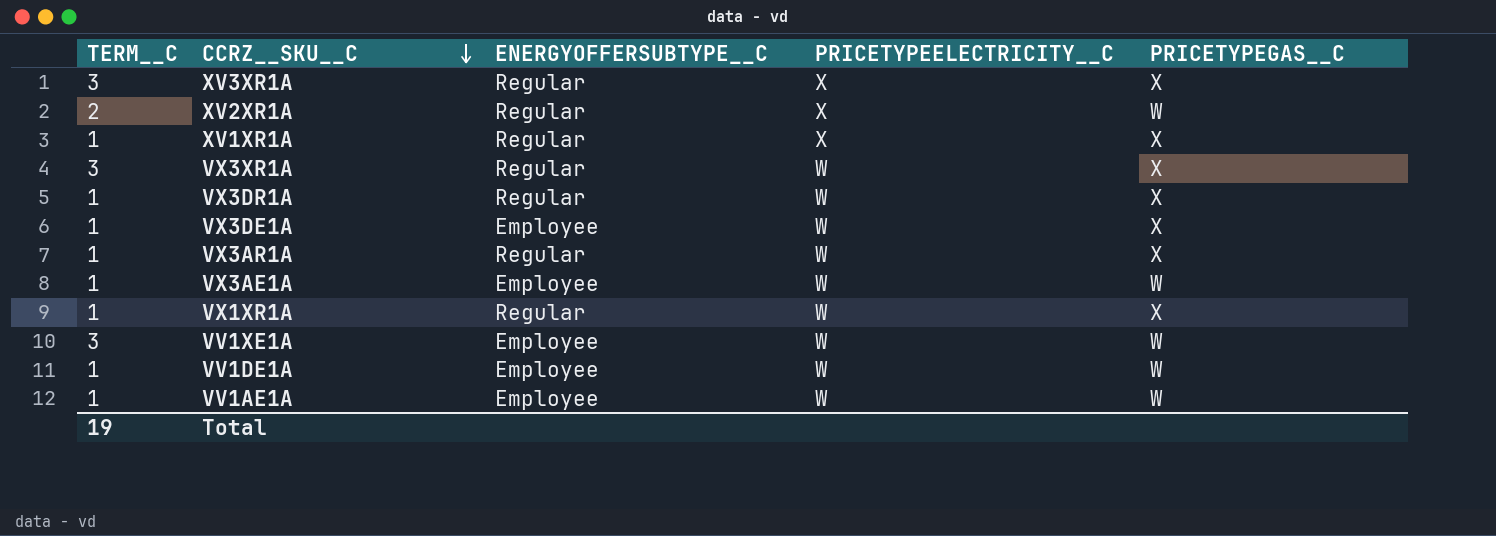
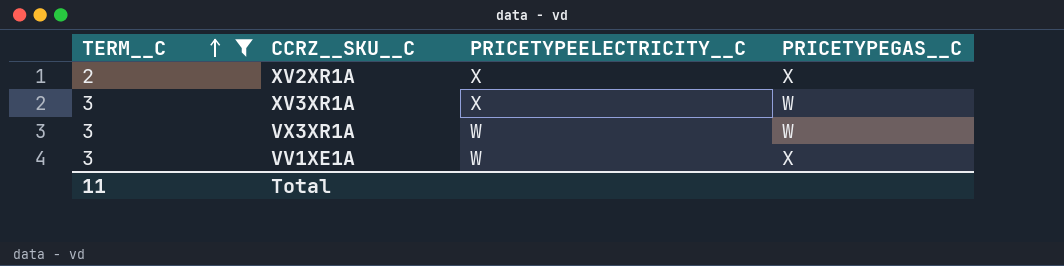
filter: none -> TERM__C != 1
row order: CCRZ__SKU__C descending -> TERM__C ascending
column ENERGYOFFERSUBTYPE__C | position: 3 -> none
XV2XR1A | PRICETYPEGAS__C: W -> X
XV3XR1A | PRICETYPEGAS__C: X -> W
VX3XR1A | PRICETYPEGAS__C: X -> W
VV1XE1A | PRICETYPEGAS__C: W -> X
Total | TERM__C: 19 -> 11

